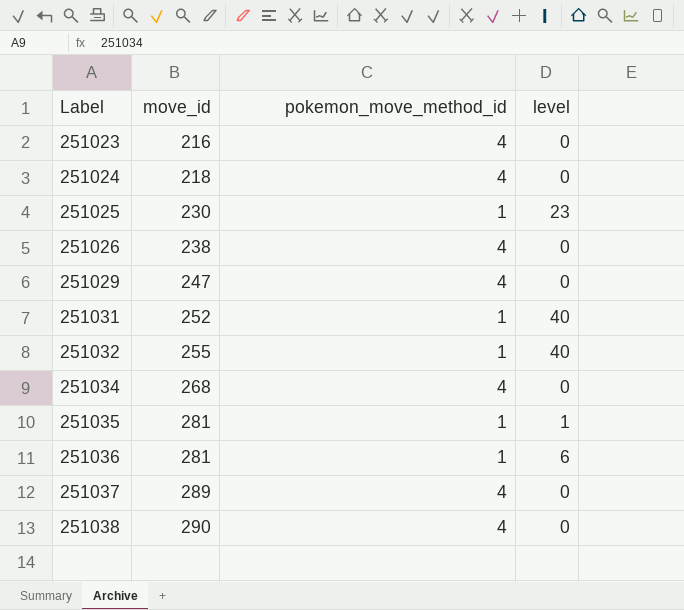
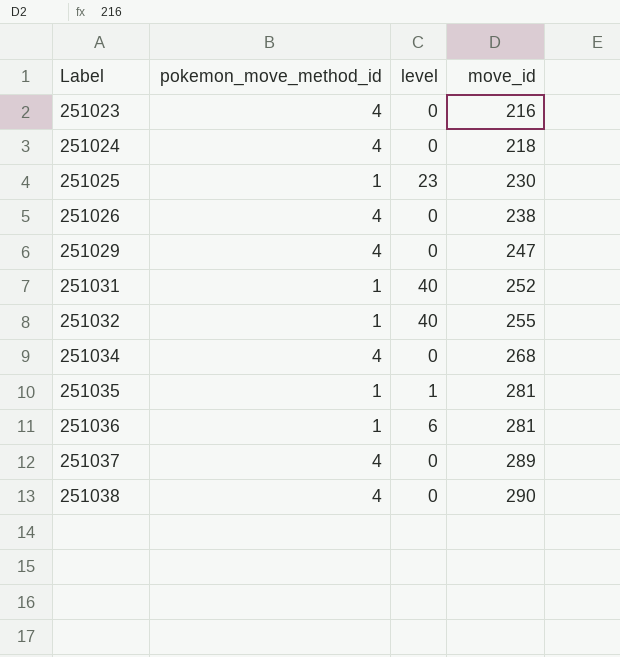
column move_id | position: 2 -> 4

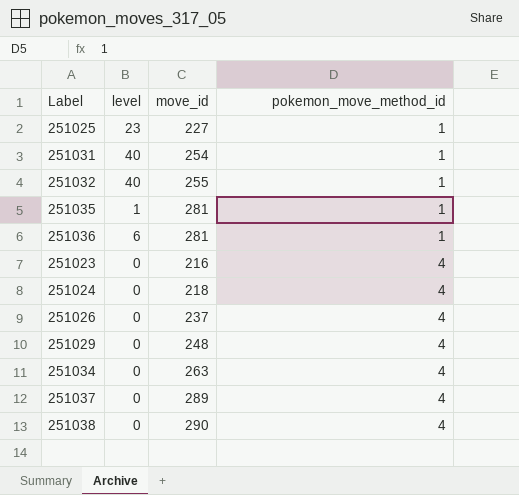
row order: Label ascending -> pokemon_move_method_id ascending
column pokemon_move_method_id | position: 2 -> 4
251025 | move_id: 230 -> 227
251031 | move_id: 252 -> 254
251026 | move_id: 238 -> 237
251029 | move_id: 247 -> 248
251034 | move_id: 268 -> 263

